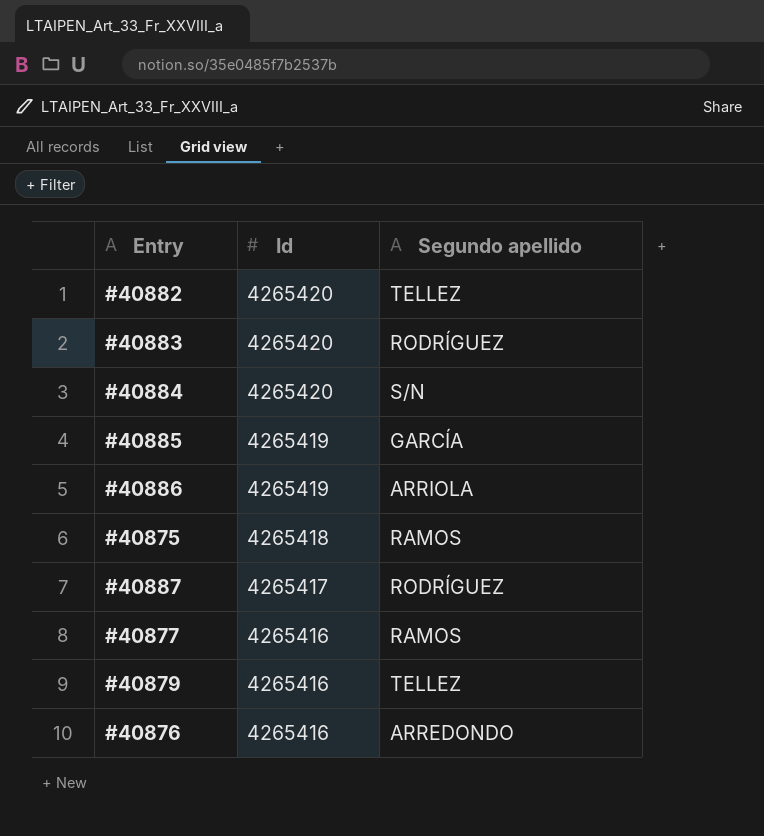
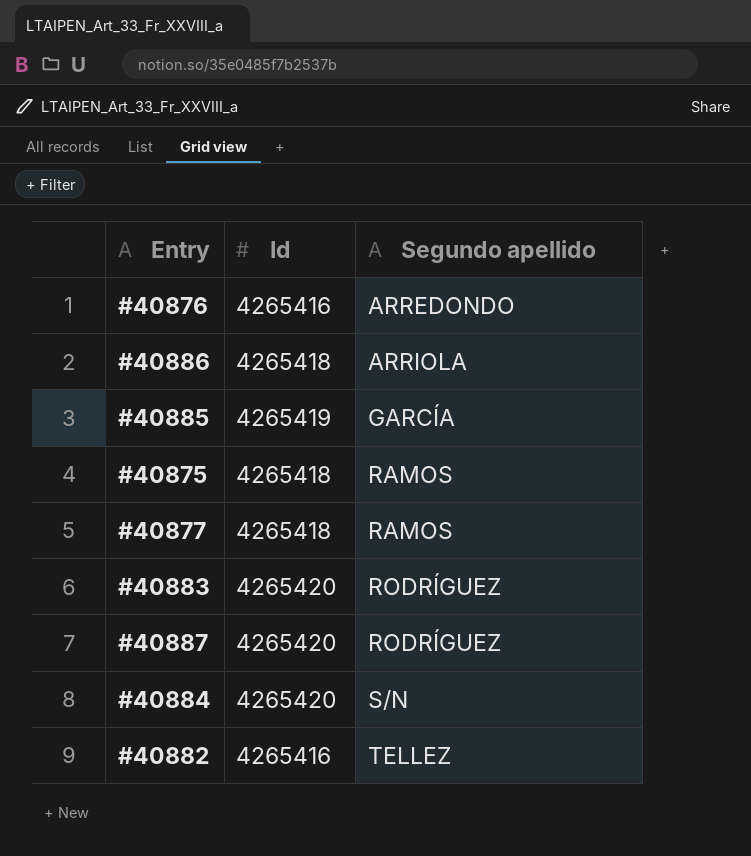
row order: Id descending -> Segundo apellido ascending
row #40879: 4265416 | TELLEZ -> none
#40886 | Id: 4265419 -> 4265418
#40877 | Id: 4265416 -> 4265418
#40887 | Id: 4265417 -> 4265420
#40882 | Id: 4265420 -> 4265416

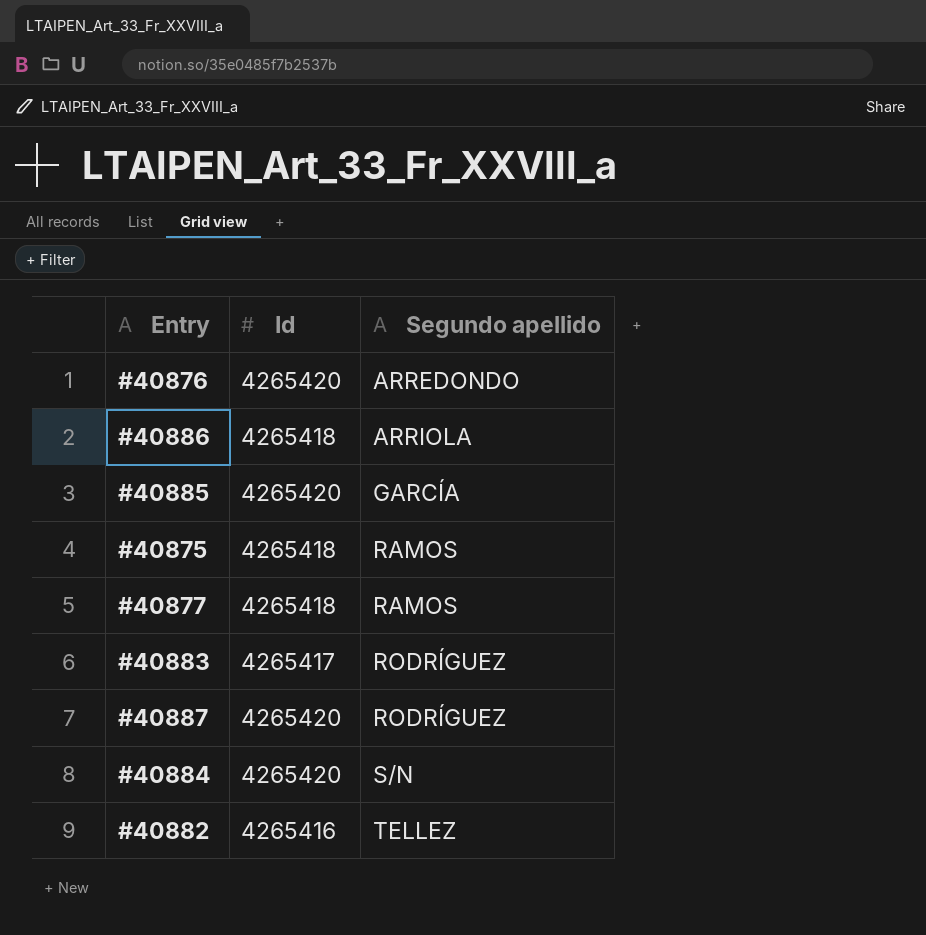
#40876 | Id: 4265416 -> 4265420
#40885 | Id: 4265419 -> 4265420
#40883 | Id: 4265420 -> 4265417

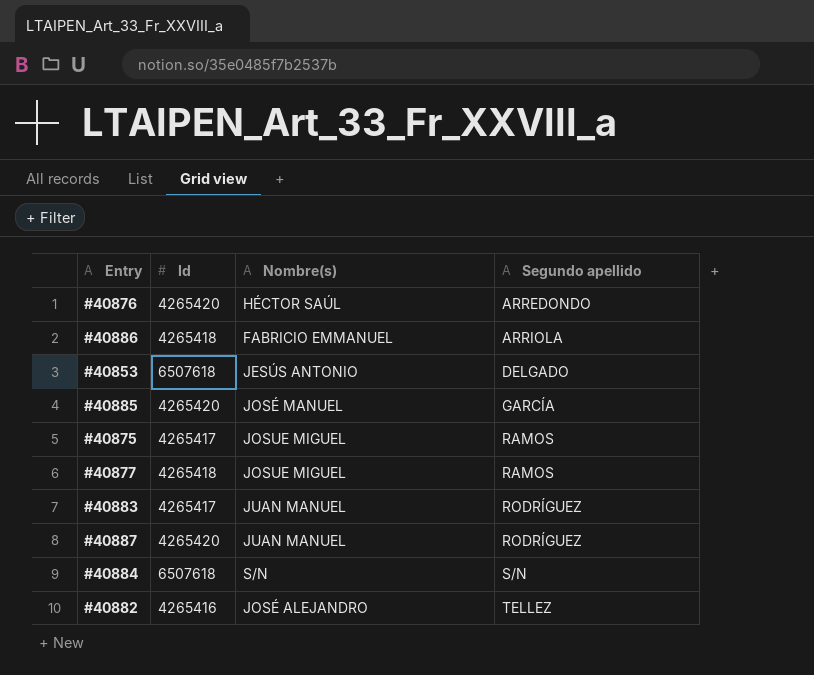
column Nombre(s) | position: none -> 3
row #40853: none -> 6507618 | JESÚS ANTONIO | DELGADO
#40875 | Id: 4265418 -> 4265417
#40884 | Id: 4265420 -> 6507618

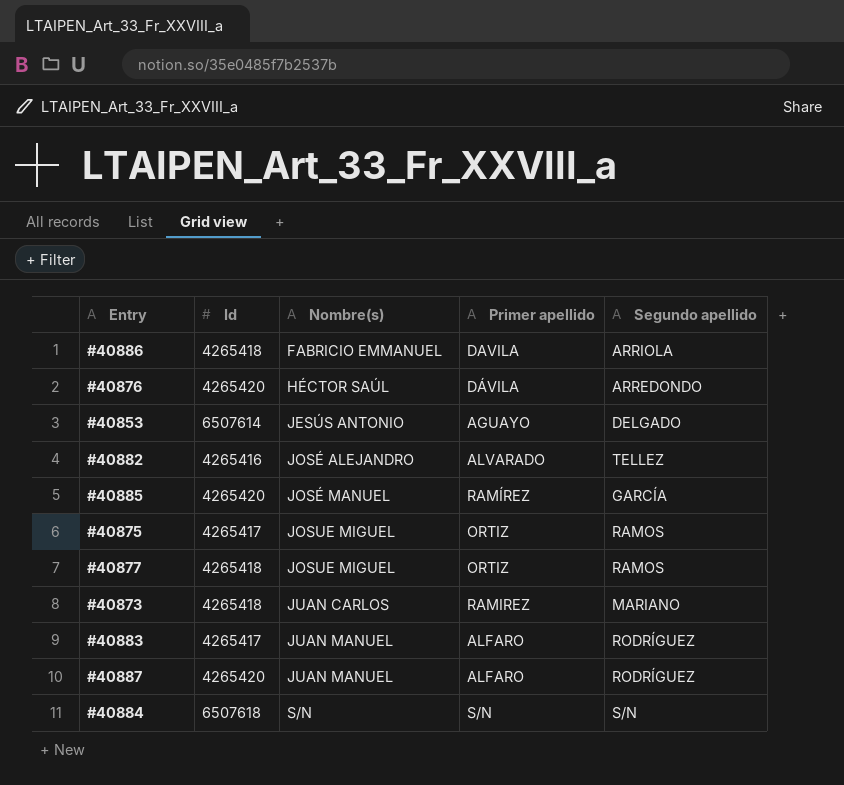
row order: Segundo apellido ascending -> Nombre(s) ascending
column Primer apellido | position: none -> 4
#40853 | Id: 6507618 -> 6507614
row #40873: none -> 4265418 | JUAN CARLOS | RAMIREZ | MARIANO

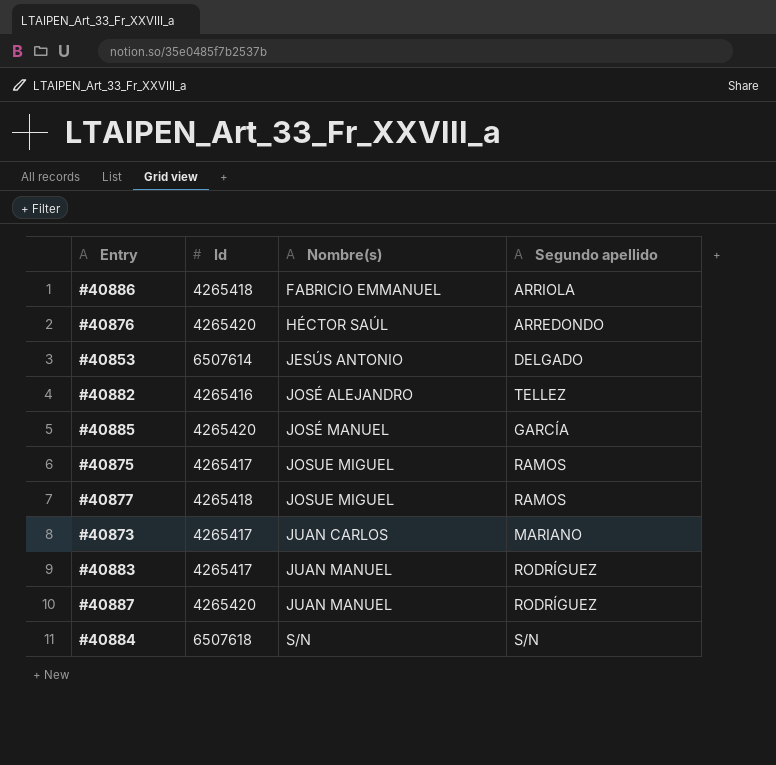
column Primer apellido | position: 4 -> none
#40873 | Id: 4265418 -> 4265417

